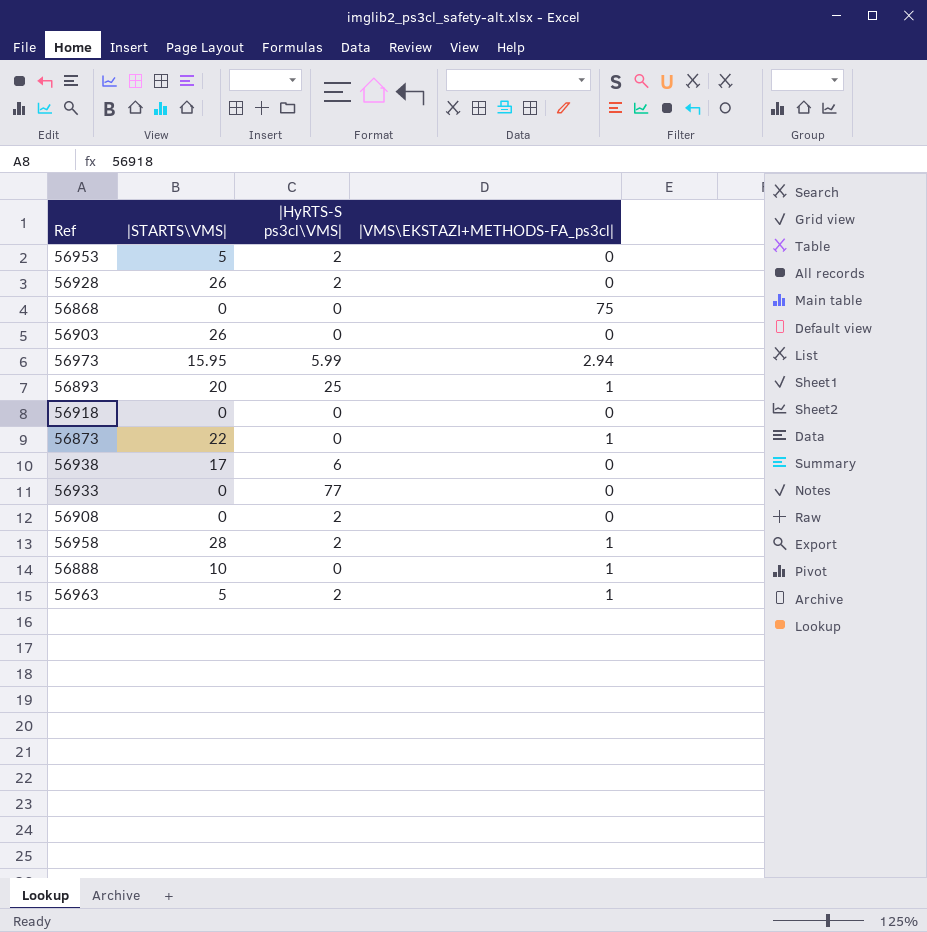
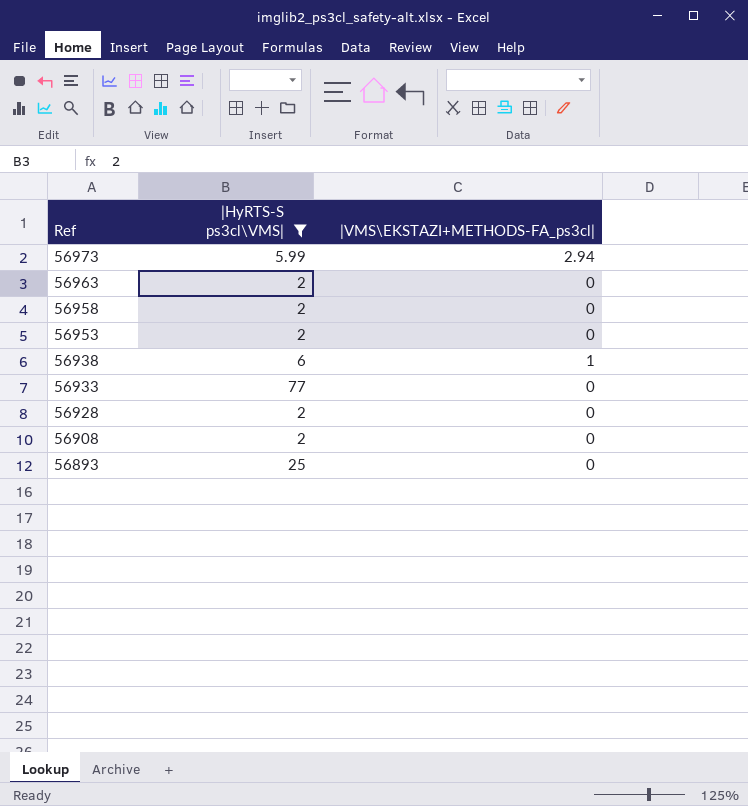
filter: none -> |HyRTS-S ps3cl\VMS| != 0
row order: none -> Ref descending
column |STARTS\VMS| | position: 2 -> none
56963 | |VMS\EKSTAZI+METHODS-FA_ps3cl|: 1 -> 0
56958 | |VMS\EKSTAZI+METHODS-FA_ps3cl|: 1 -> 0
56938 | |VMS\EKSTAZI+METHODS-FA_ps3cl|: 0 -> 1
56893 | |VMS\EKSTAZI+METHODS-FA_ps3cl|: 1 -> 0

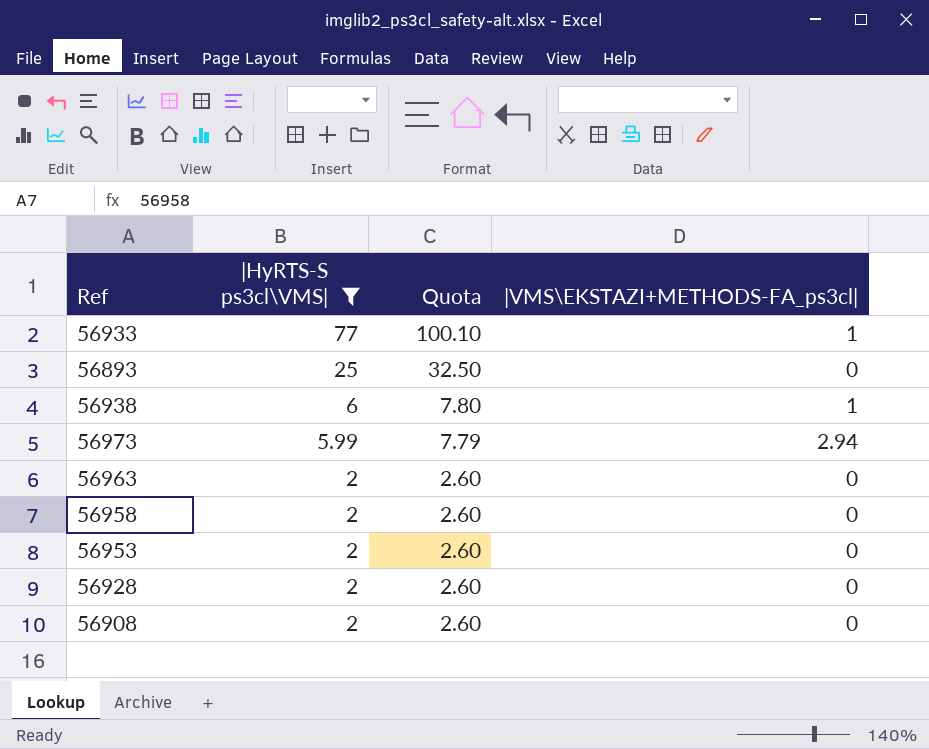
row order: Ref descending -> |HyRTS-S ps3cl\VMS| descending
column Quota | formula: none -> [|HyRTS-S ps3cl\VMS|] * 1.3
56933 | |VMS\EKSTAZI+METHODS-FA_ps3cl|: 0 -> 1

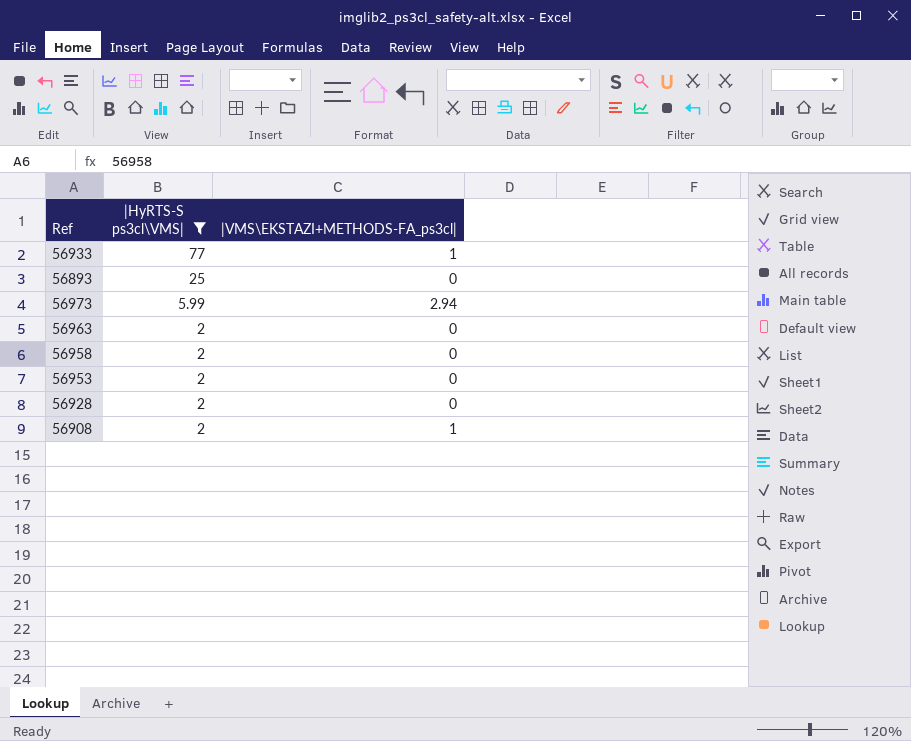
column Quota | formula: [|HyRTS-S ps3cl\VMS|] * 1.3 -> none
row 56938: 6 | 7.80 | 1 -> none
56908 | |VMS\EKSTAZI+METHODS-FA_ps3cl|: 0 -> 1

